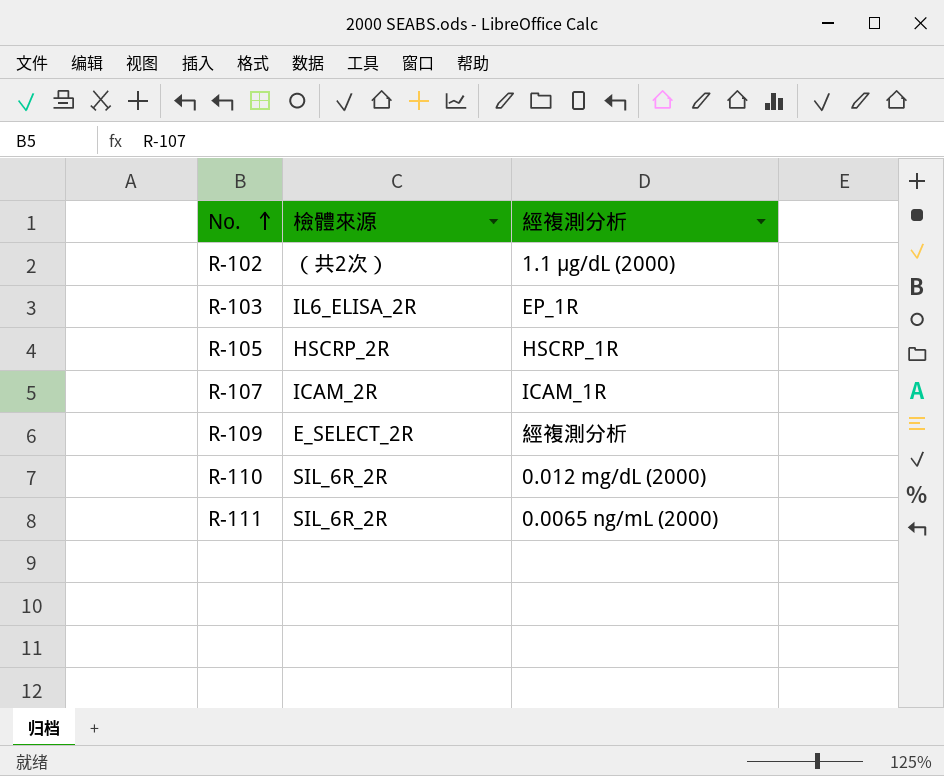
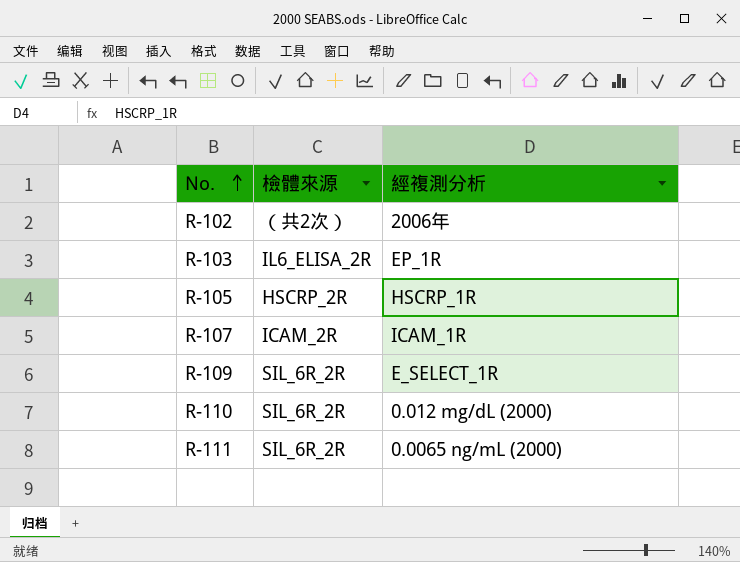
R-102 | 經複測分析: 1.1 μg/dL (2000) -> 2006年
R-109 | 檢體來源: E_SELECT_2R -> SIL_6R_2R
R-109 | 經複測分析: 經複測分析 -> E_SELECT_1R

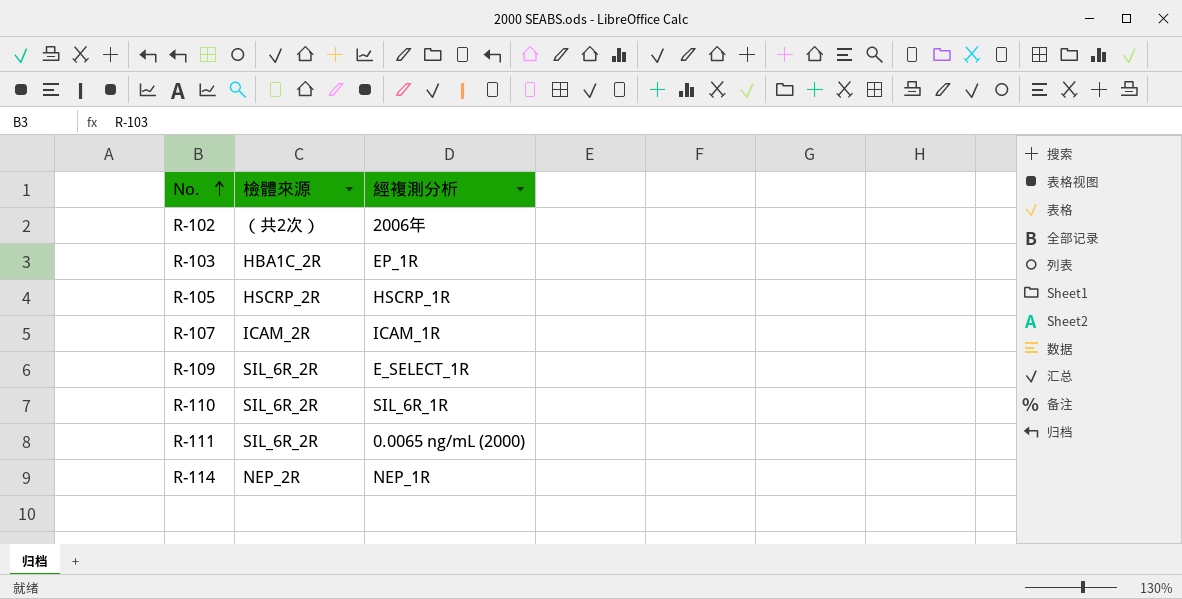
R-103 | 檢體來源: IL6_ELISA_2R -> HBA1C_2R
R-110 | 經複測分析: 0.012 mg/dL (2000) -> SIL_6R_1R
row R-114: none -> NEP_2R | NEP_1R

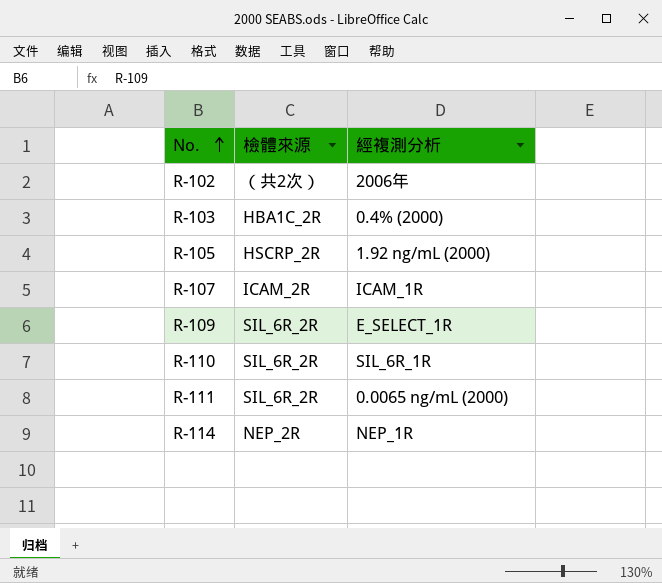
R-103 | 經複測分析: EP_1R -> 0.4% (2000)
R-105 | 經複測分析: HSCRP_1R -> 1.92 ng/mL (2000)

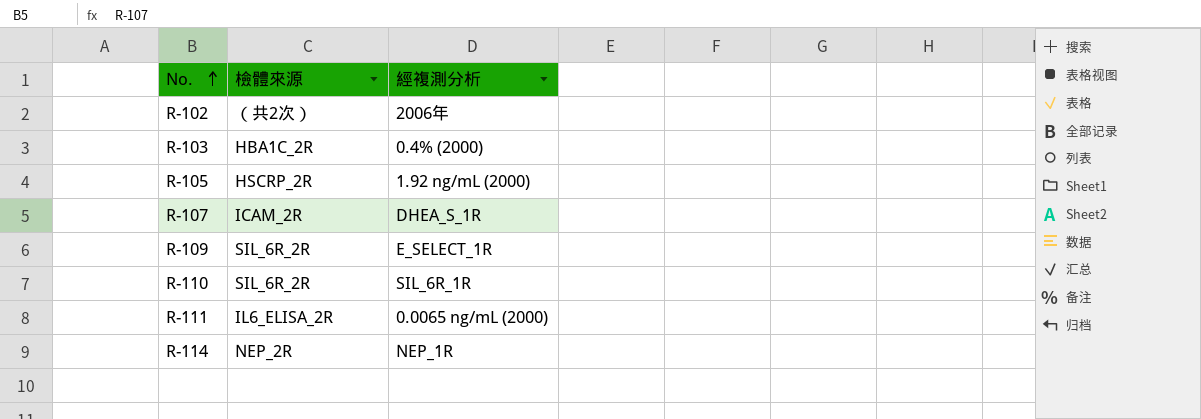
R-107 | 經複測分析: ICAM_1R -> DHEA_S_1R
R-111 | 檢體來源: SIL_6R_2R -> IL6_ELISA_2R

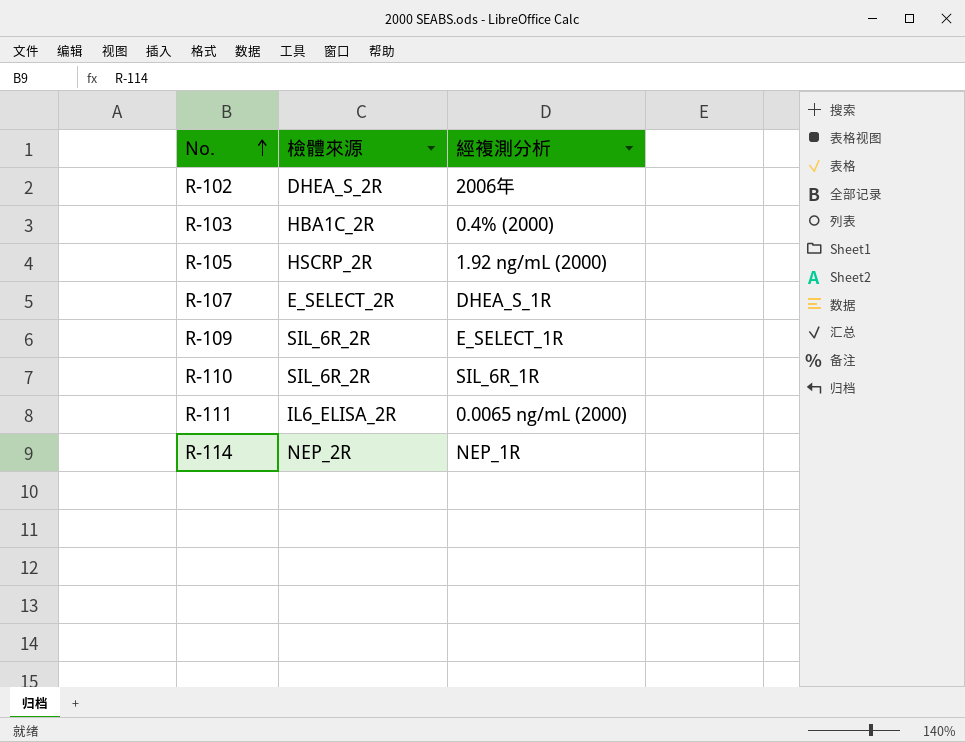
R-102 | 檢體來源: （共2次） -> DHEA_S_2R
R-107 | 檢體來源: ICAM_2R -> E_SELECT_2R

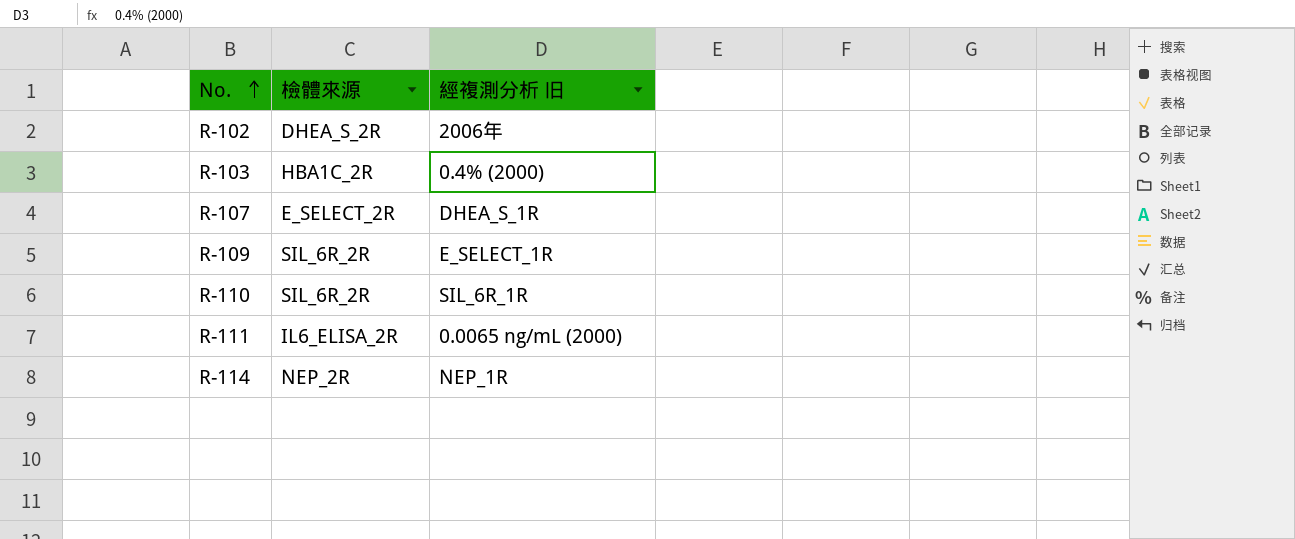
column name: 經複測分析 -> 經複測分析 旧
row R-105: HSCRP_2R | 1.92 ng/mL (2000) -> none

